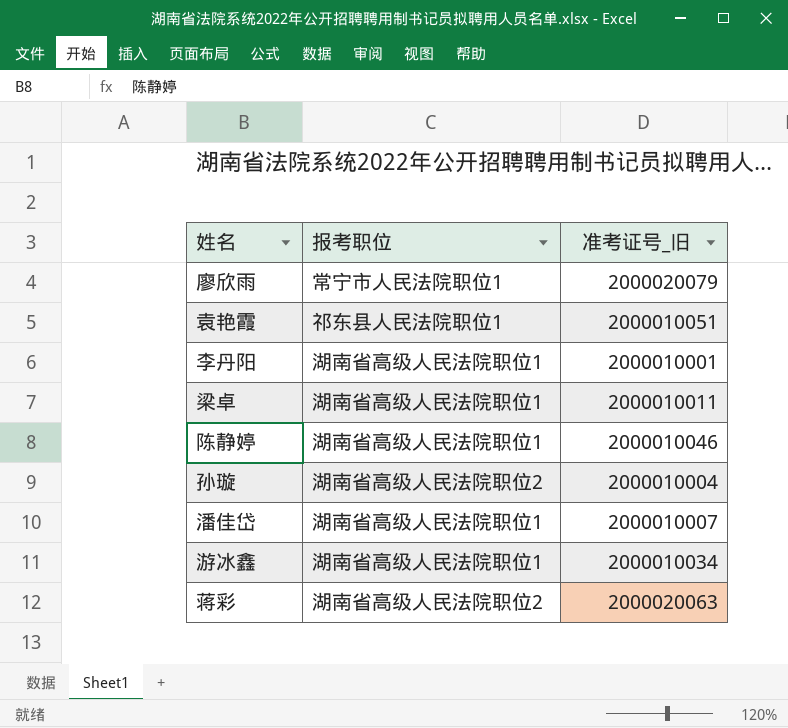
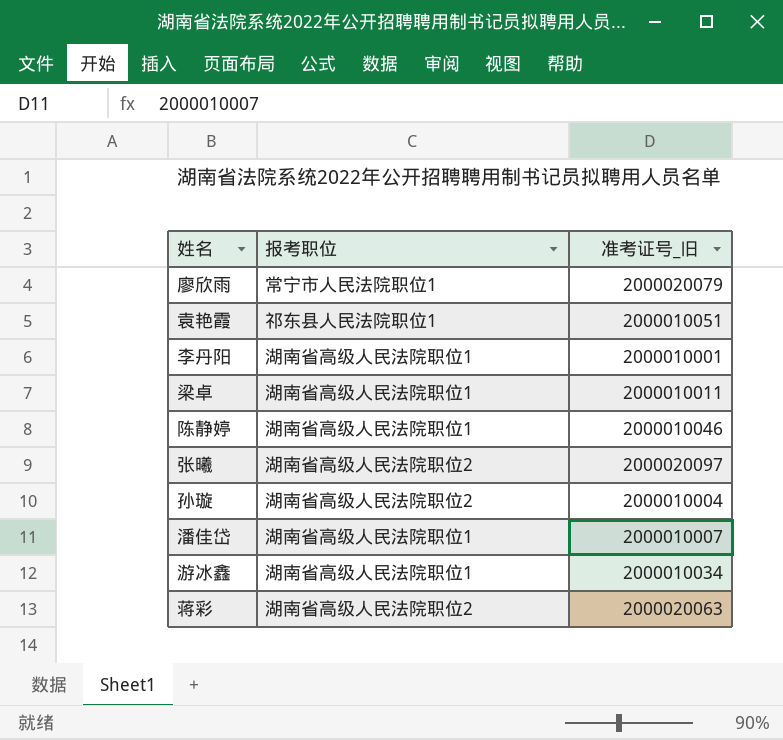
row 张曦: none -> 湖南省高级人民法院职位2 | 2000020097

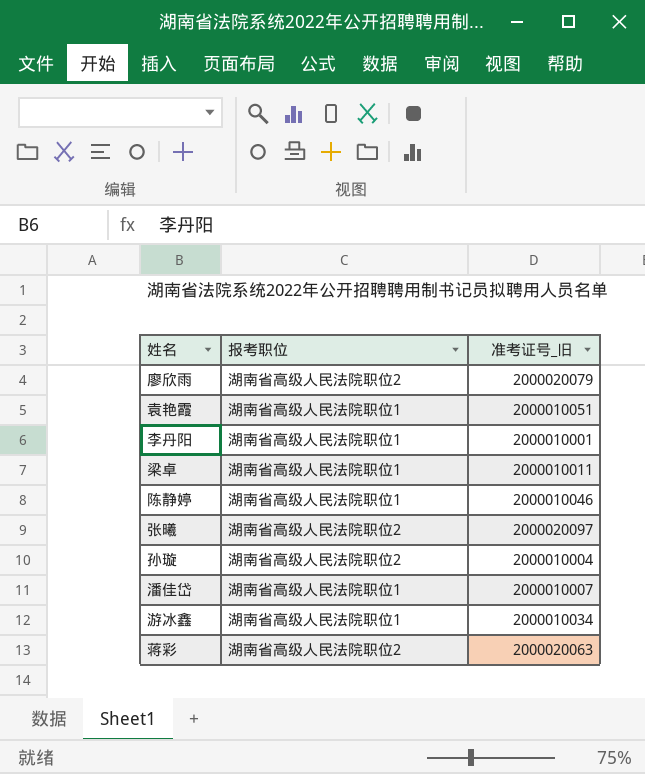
廖欣雨 | 报考职位: 常宁市人民法院职位1 -> 湖南省高级人民法院职位2
袁艳霞 | 报考职位: 祁东县人民法院职位1 -> 湖南省高级人民法院职位1

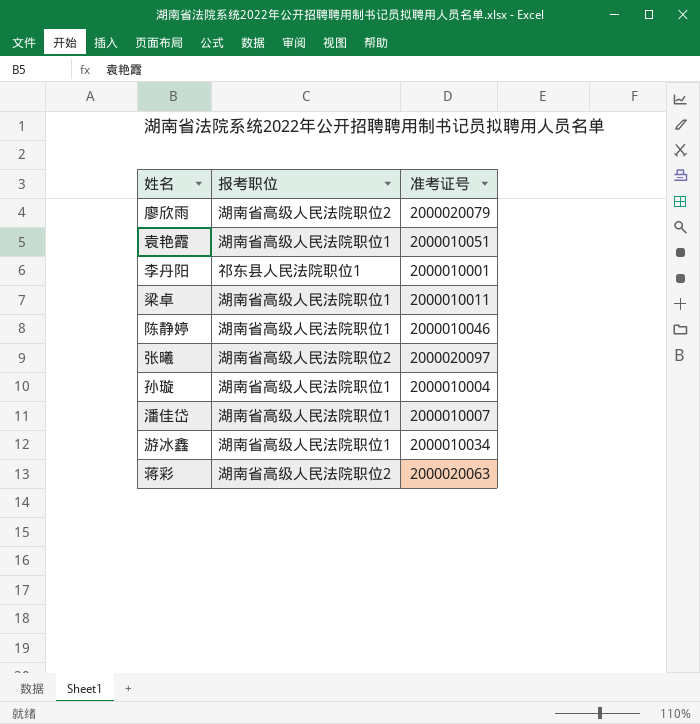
column name: 准考证号_旧 -> 准考证号
李丹阳 | 报考职位: 湖南省高级人民法院职位1 -> 祁东县人民法院职位1
孙璇 | 报考职位: 湖南省高级人民法院职位2 -> 湖南省高级人民法院职位1

